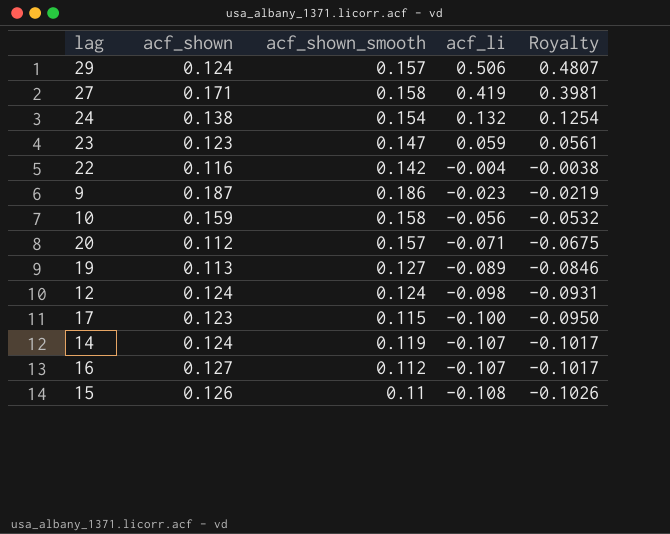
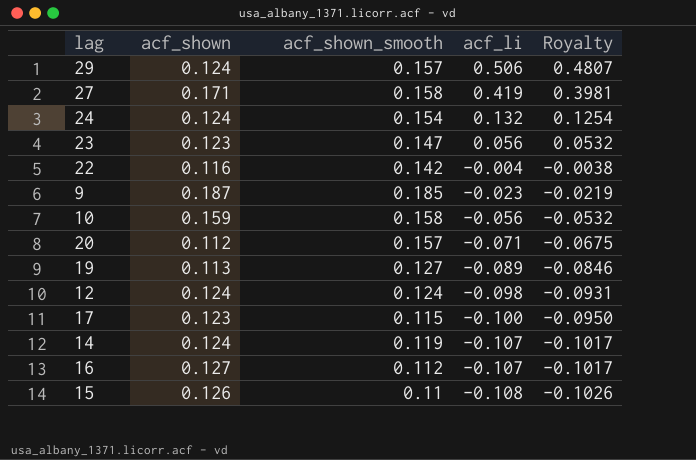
24 | acf_shown: 0.138 -> 0.124
23 | acf_li: 0.059 -> 0.056
23 | Royalty: 0.0561 -> 0.0532
9 | acf_shown_smooth: 0.186 -> 0.185

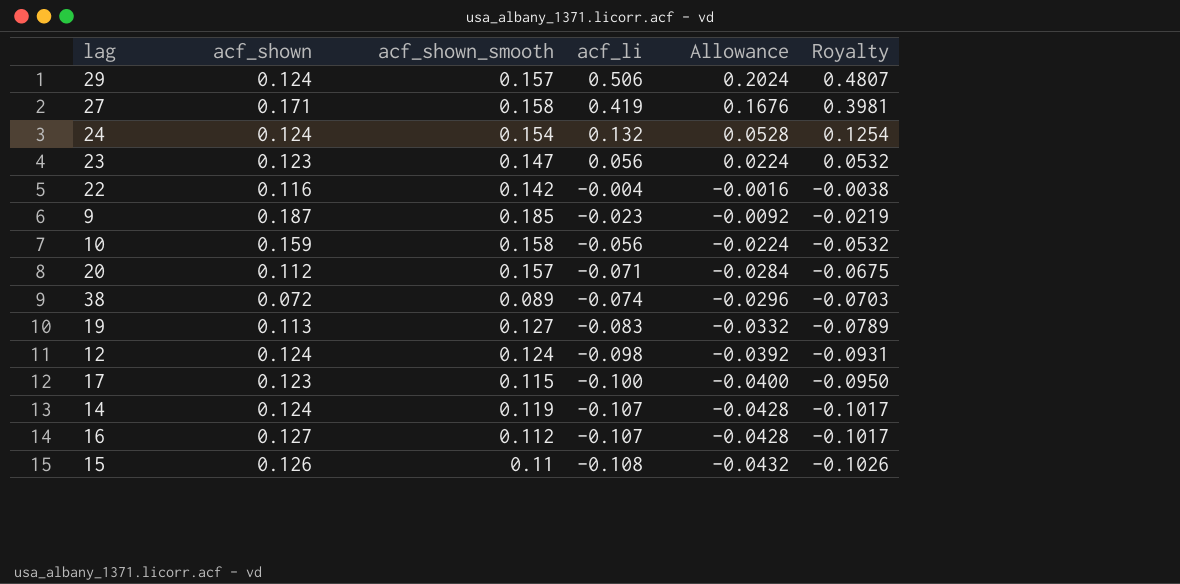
column Allowance | formula: none -> [acf_li] * 0.4
row 38: none -> 0.072 | 0.089 | -0.074 | -0.0296 | -0.0703
19 | acf_li: -0.089 -> -0.083
19 | Royalty: -0.0846 -> -0.0789

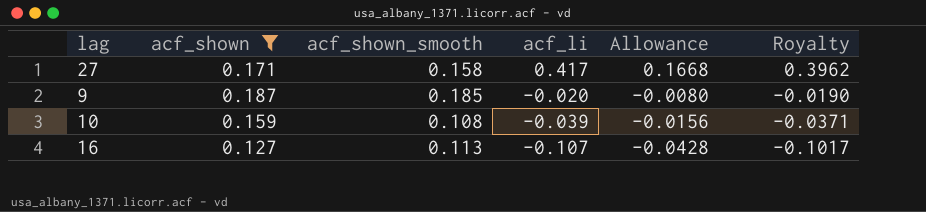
filter: none -> acf_shown >= 0.127
27 | acf_li: 0.419 -> 0.417
27 | Allowance: 0.1676 -> 0.1668
27 | Royalty: 0.3981 -> 0.3962
9 | acf_li: -0.023 -> -0.020
9 | Allowance: -0.0092 -> -0.0080
9 | Royalty: -0.0219 -> -0.0190
10 | acf_shown_smooth: 0.158 -> 0.108
10 | acf_li: -0.056 -> -0.039
10 | Allowance: -0.0224 -> -0.0156
10 | Royalty: -0.0532 -> -0.0371
16 | acf_shown_smooth: 0.112 -> 0.113

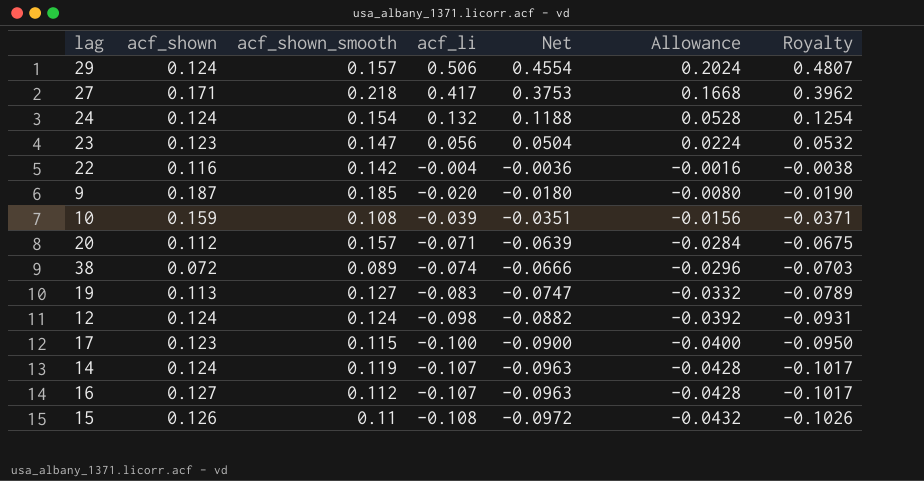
filter: acf_shown >= 0.127 -> none
column Net | formula: none -> [acf_li] * 0.9
27 | acf_shown_smooth: 0.158 -> 0.218
16 | acf_shown_smooth: 0.113 -> 0.112

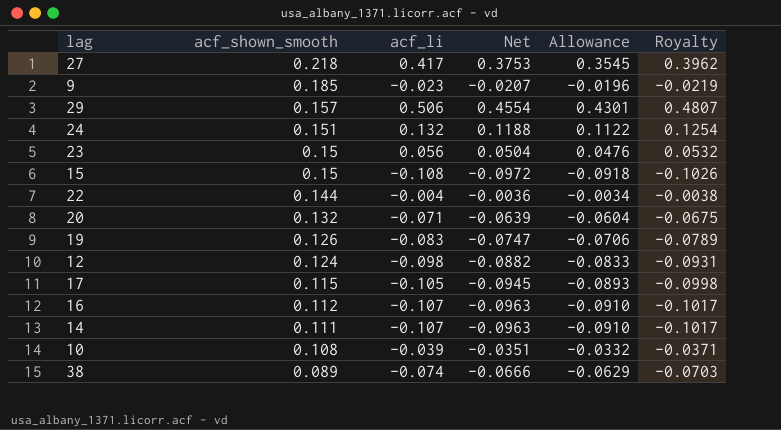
row order: acf_li descending -> acf_shown_smooth descending
column acf_shown | position: 2 -> none
column Allowance | formula: [acf_li] * 0.4 -> [acf_li] * 0.85
9 | acf_li: -0.020 -> -0.023
9 | Net: -0.0180 -> -0.0207
9 | Royalty: -0.0190 -> -0.0219
24 | acf_shown_smooth: 0.154 -> 0.151
23 | acf_shown_smooth: 0.147 -> 0.15
15 | acf_shown_smooth: 0.11 -> 0.15
22 | acf_shown_smooth: 0.142 -> 0.144
20 | acf_shown_smooth: 0.157 -> 0.132
19 | acf_shown_smooth: 0.127 -> 0.126
17 | acf_li: -0.100 -> -0.105
17 | Net: -0.0900 -> -0.0945
17 | Royalty: -0.0950 -> -0.0998
14 | acf_shown_smooth: 0.119 -> 0.111

